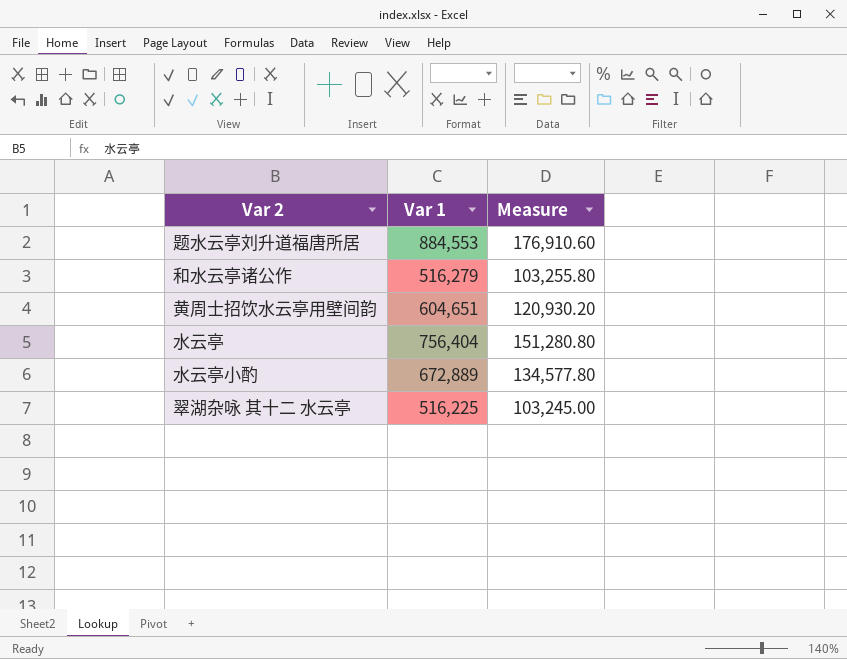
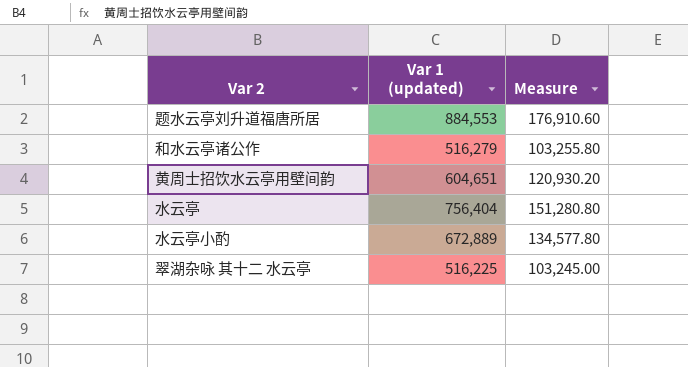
column name: Var 1 -> Var 1 (updated)

